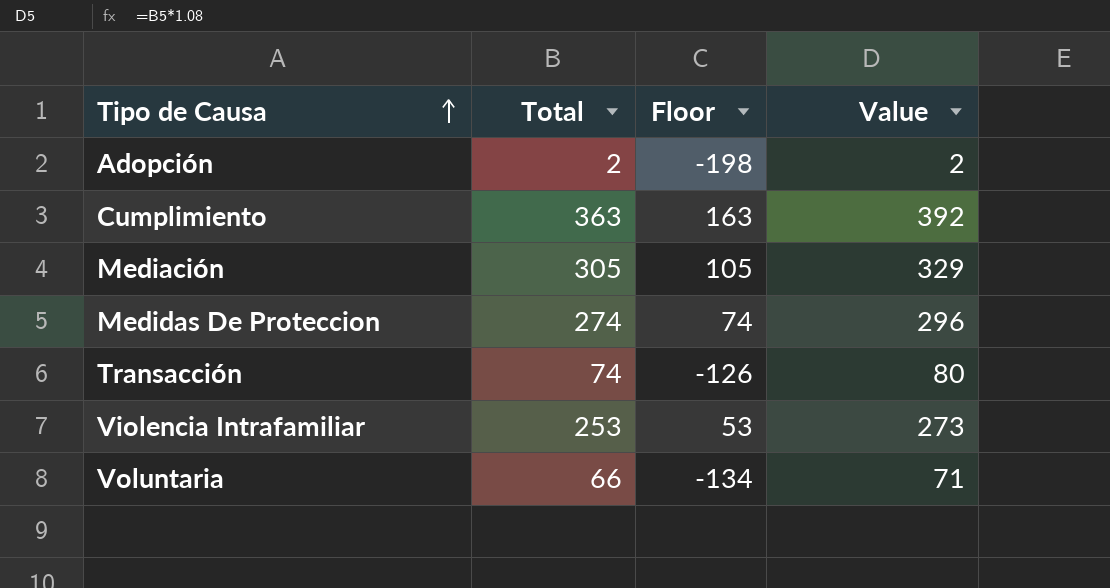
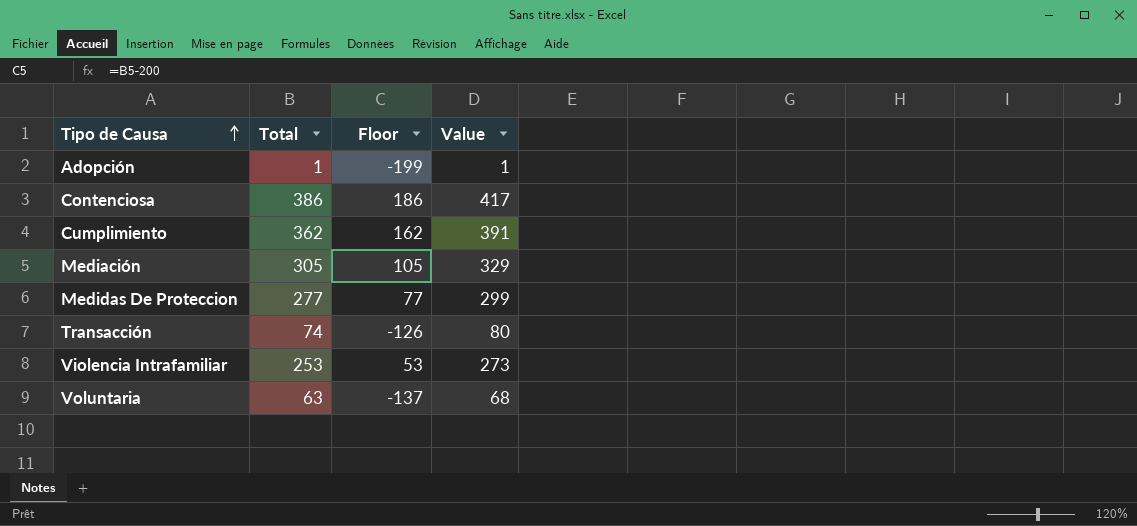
Adopción | Total: 2 -> 1
Adopción | Floor: -198 -> -199
Adopción | Value: 2 -> 1
row Contenciosa: none -> 386 | 186 | 417
Cumplimiento | Total: 363 -> 362
Cumplimiento | Floor: 163 -> 162
Cumplimiento | Value: 392 -> 391
Medidas De Proteccion | Total: 274 -> 277
Medidas De Proteccion | Floor: 74 -> 77
Medidas De Proteccion | Value: 296 -> 299
Voluntaria | Total: 66 -> 63
Voluntaria | Floor: -134 -> -137
Voluntaria | Value: 71 -> 68

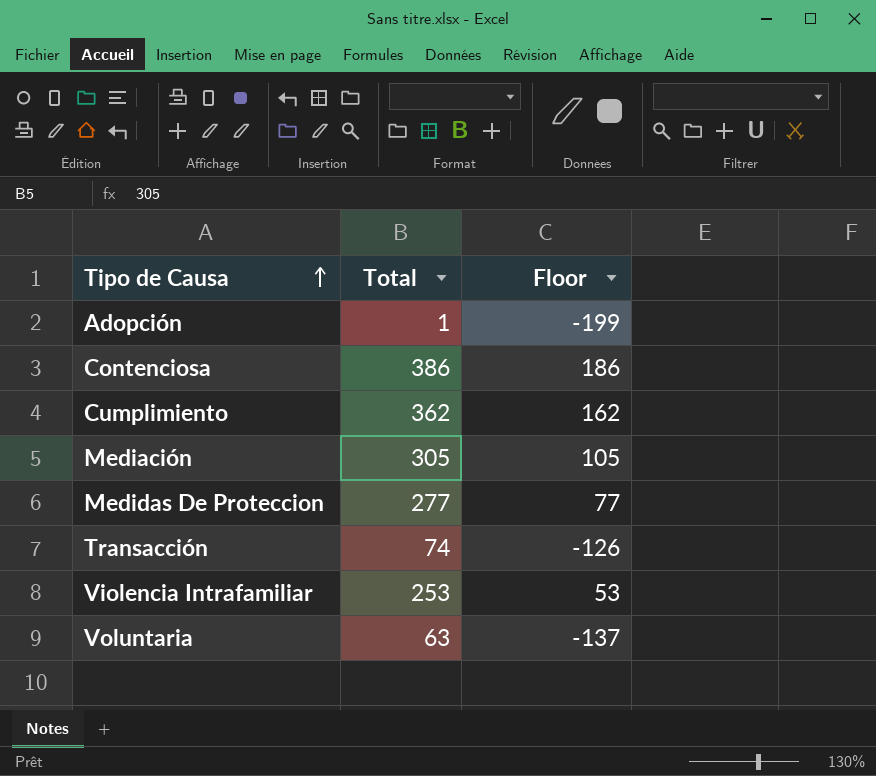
column Value | formula: [Total] * 1.08 -> none

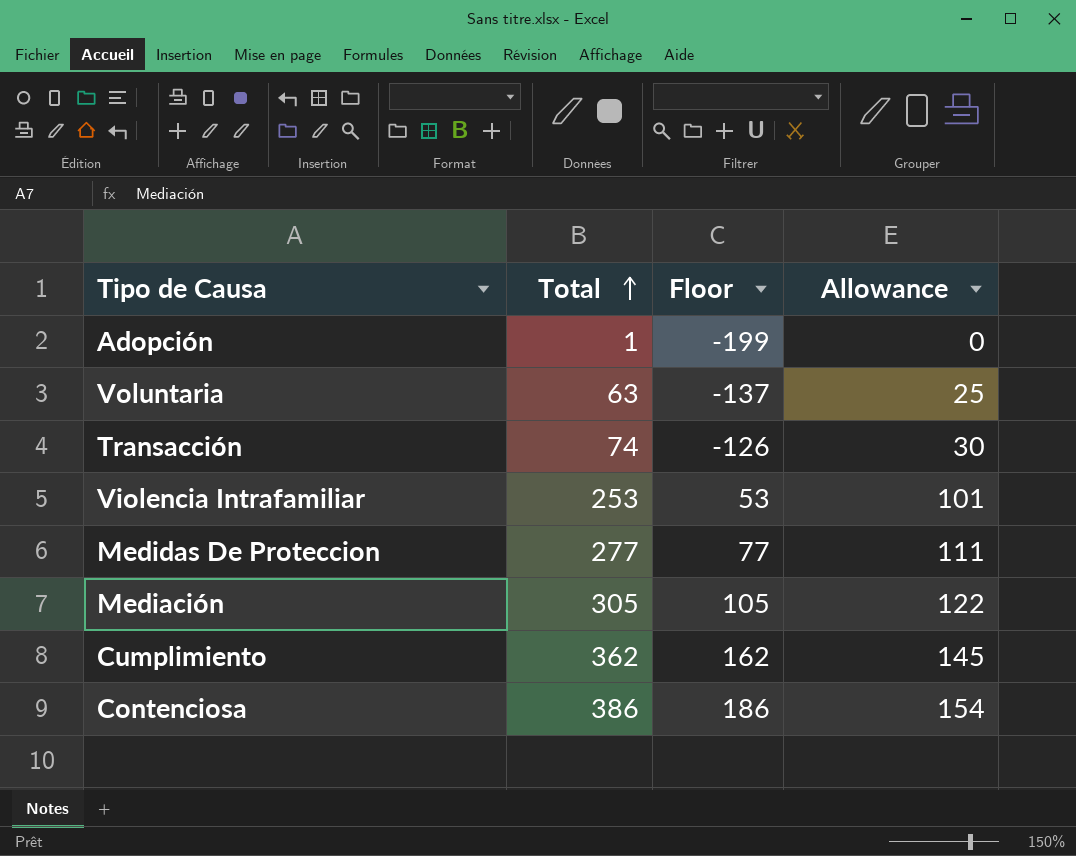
row order: Tipo de Causa ascending -> Total ascending
column Allowance | formula: none -> [Total] * 0.4

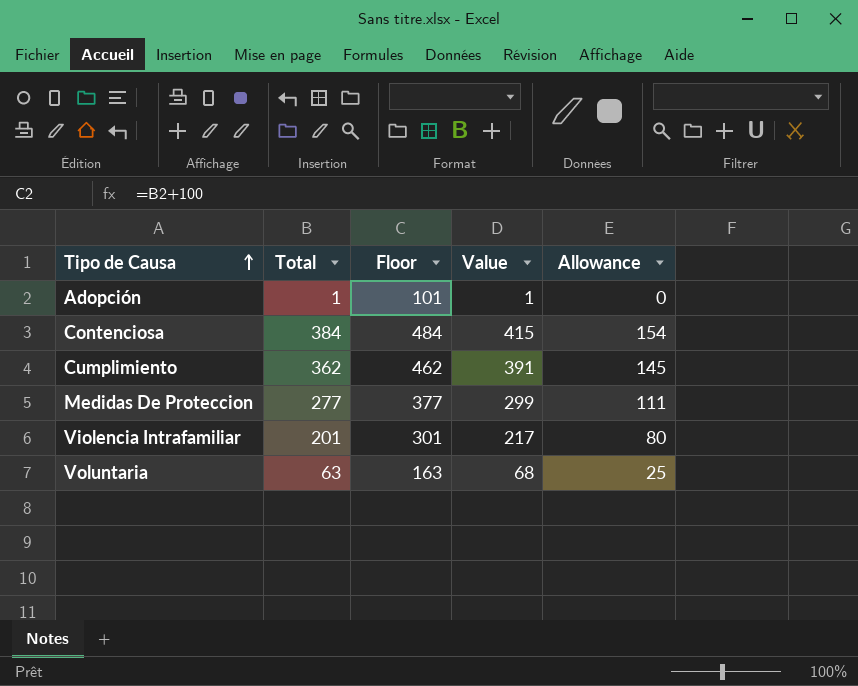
row order: Total ascending -> Tipo de Causa ascending
column Floor | formula: [Total] - 200 -> [Total] + 100
column Value | formula: none -> [Total] * 1.08
row Transacción: 74 | -126 | 30 -> none
row Mediación: 305 | 105 | 122 -> none
Contenciosa | Total: 386 -> 384
Violencia Intrafamiliar | Total: 253 -> 201
Violencia Intrafamiliar | Allowance: 101 -> 80

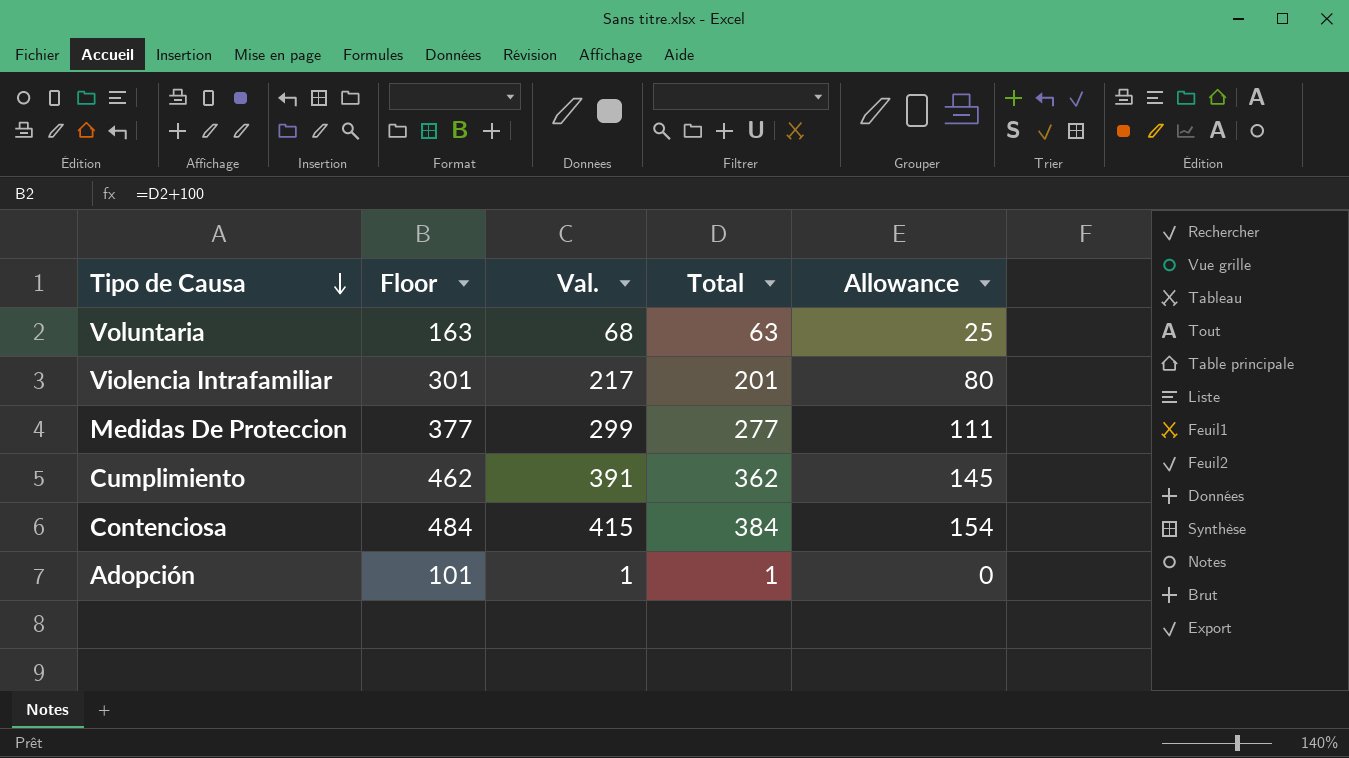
row order: Tipo de Causa ascending -> Tipo de Causa descending
column name: Value -> Val.
column Total | position: 2 -> 4

